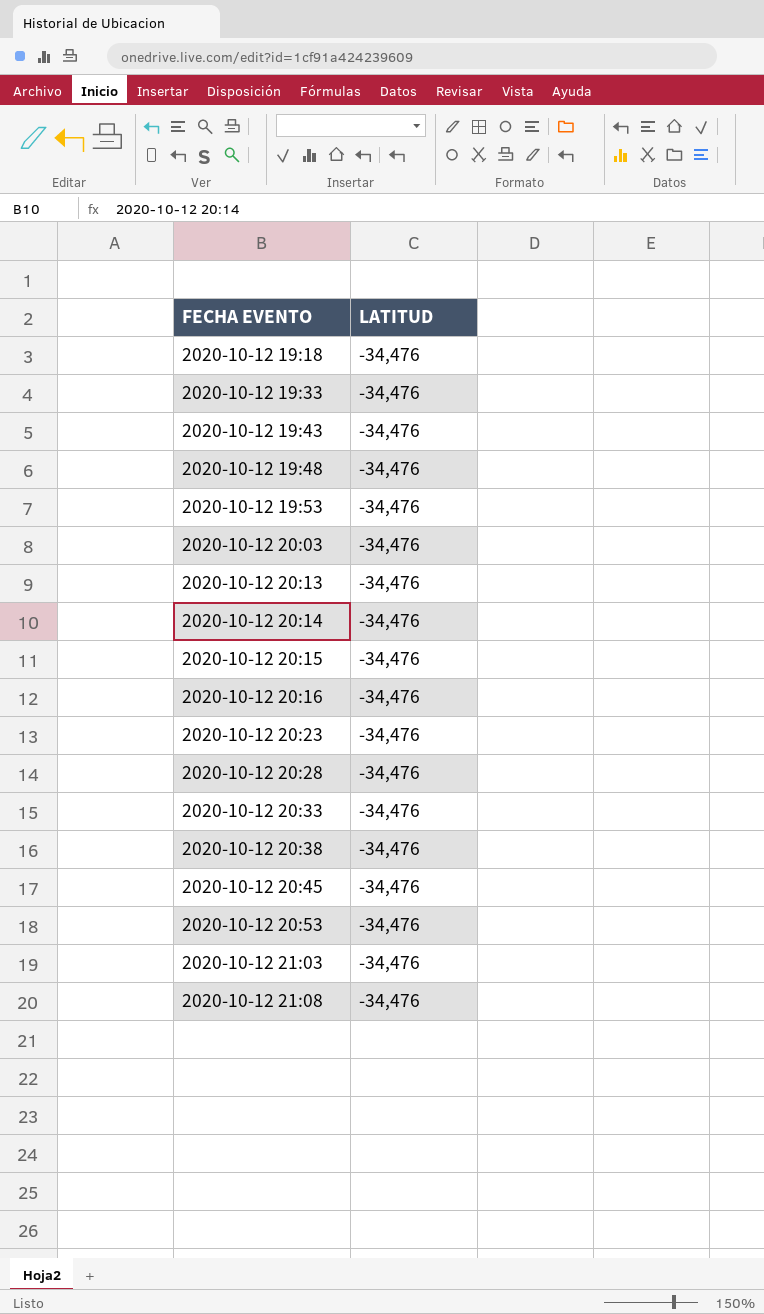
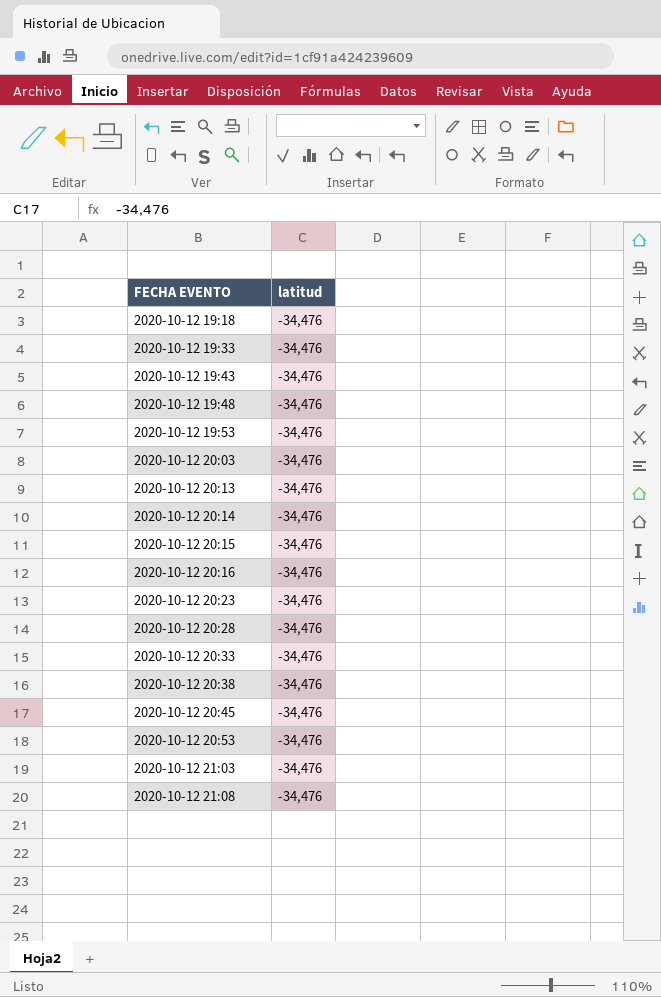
column name: LATITUD -> latitud

